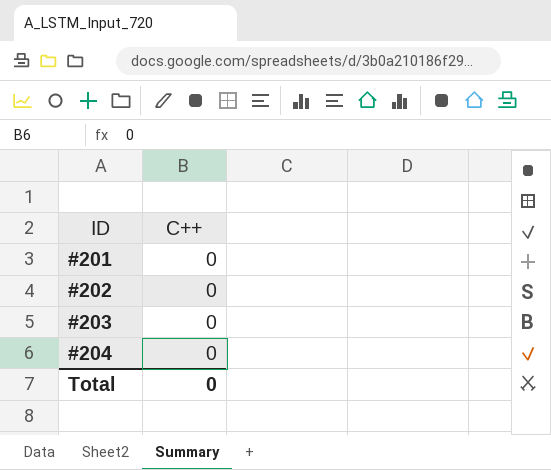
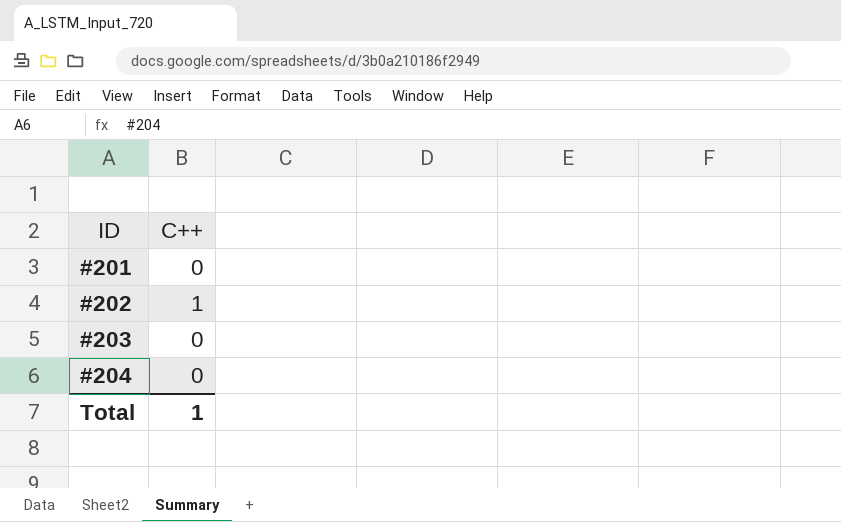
#202 | C++: 0 -> 1
Total | C++: 0 -> 1

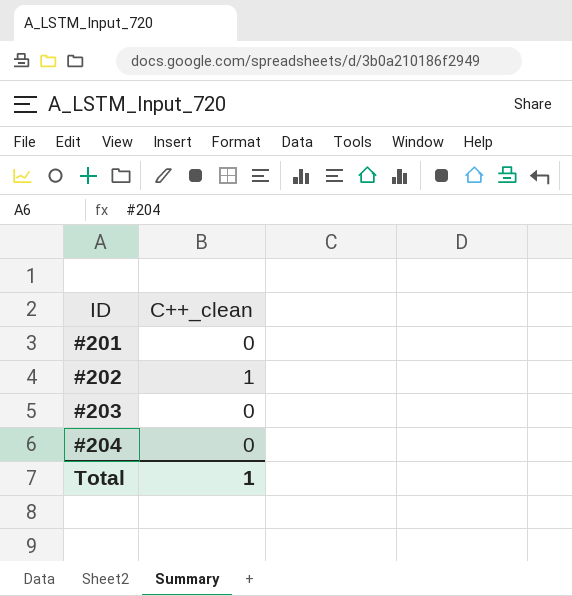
column name: C++ -> C++_clean

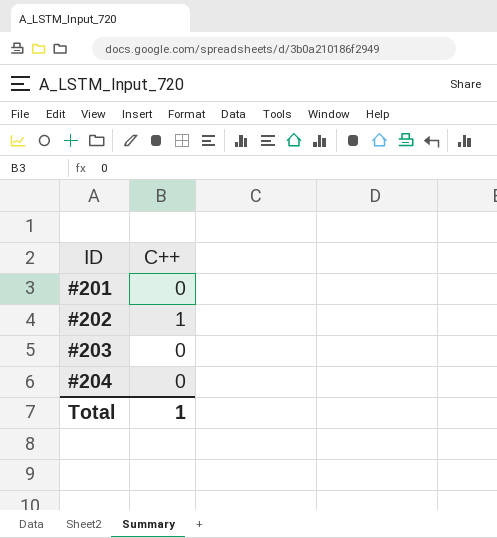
column name: C++_clean -> C++

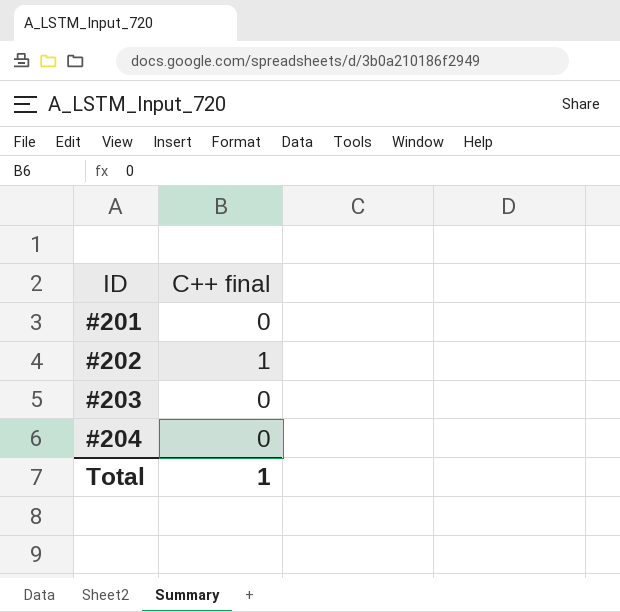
column name: C++ -> C++ final

